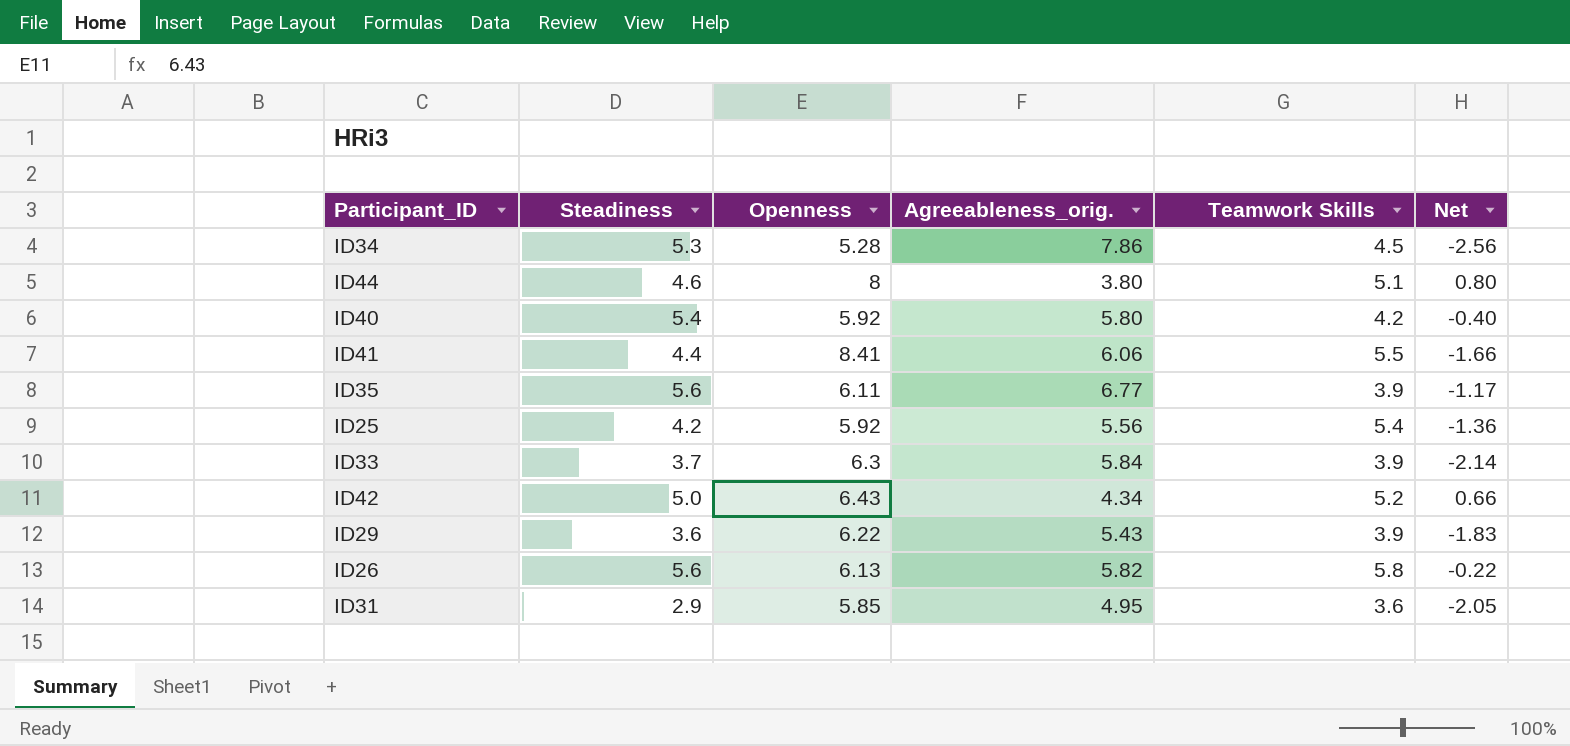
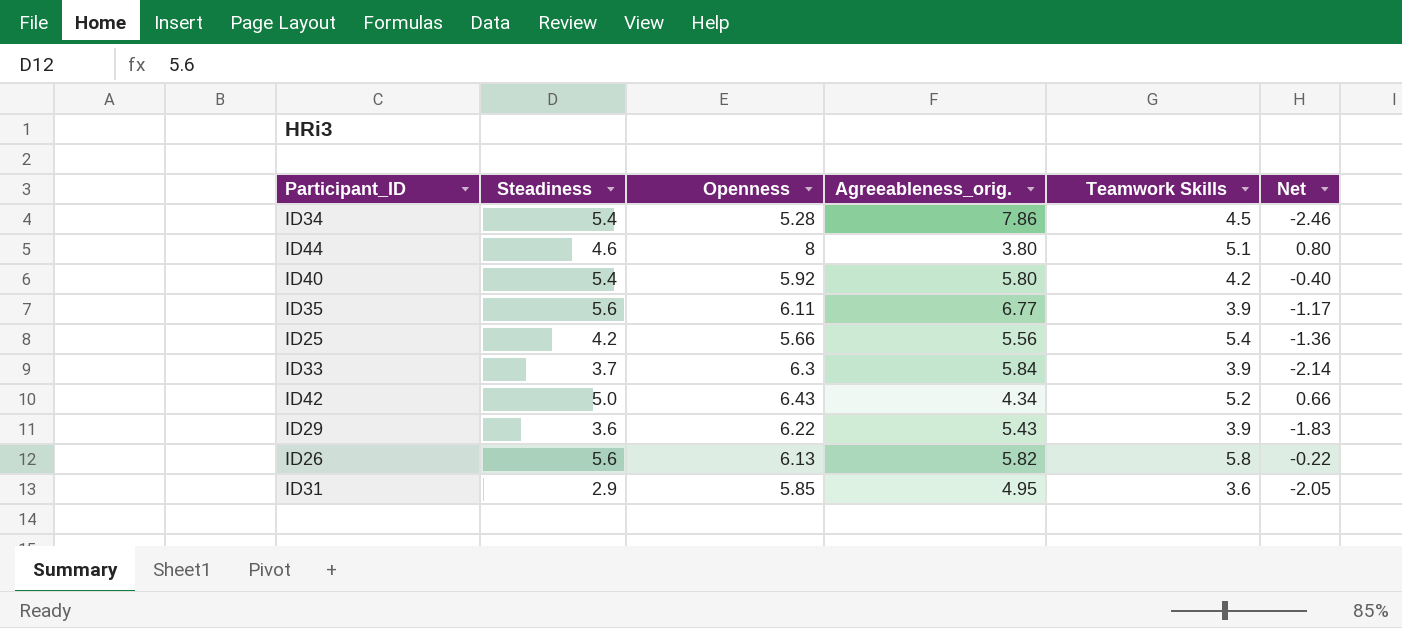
row ID41: 4.4 | 8.41 | 6.06 | 5.5 | -1.66 -> none
ID34 | Steadiness: 5.3 -> 5.4
ID34 | Net: -2.56 -> -2.46
ID25 | Openness: 5.92 -> 5.66

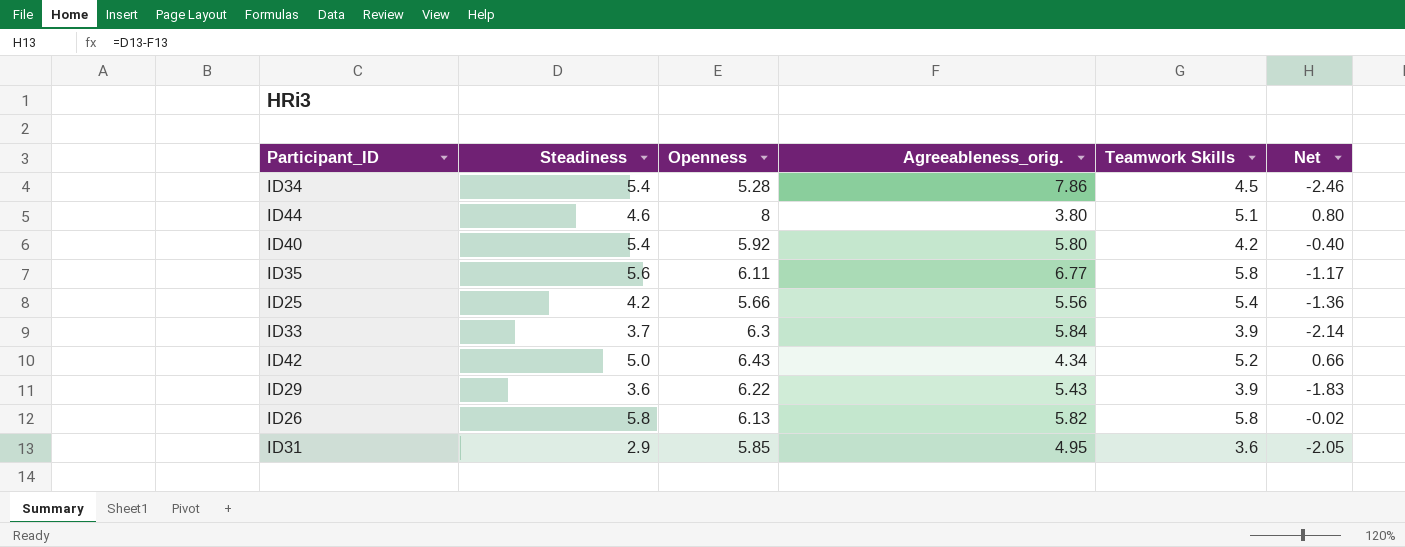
ID35 | Teamwork Skills: 3.9 -> 5.8
ID26 | Steadiness: 5.6 -> 5.8
ID26 | Net: -0.22 -> -0.02

